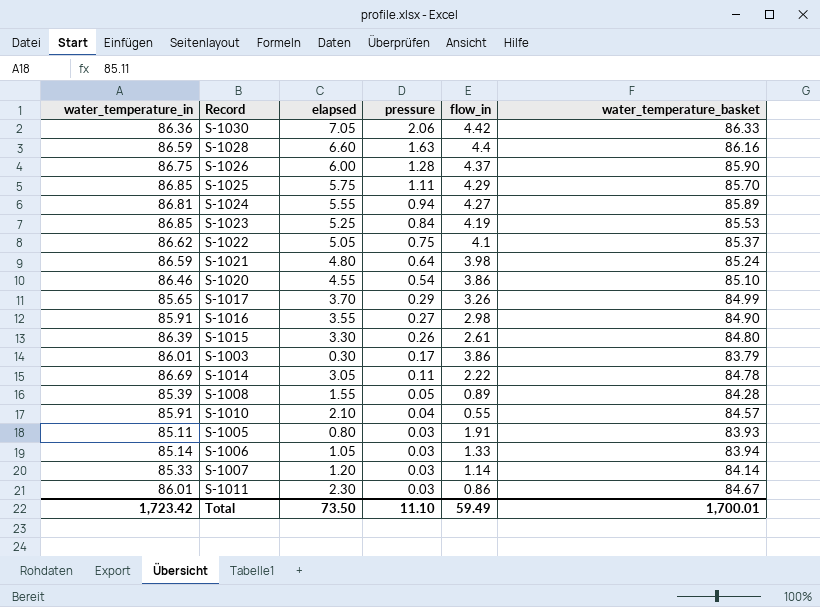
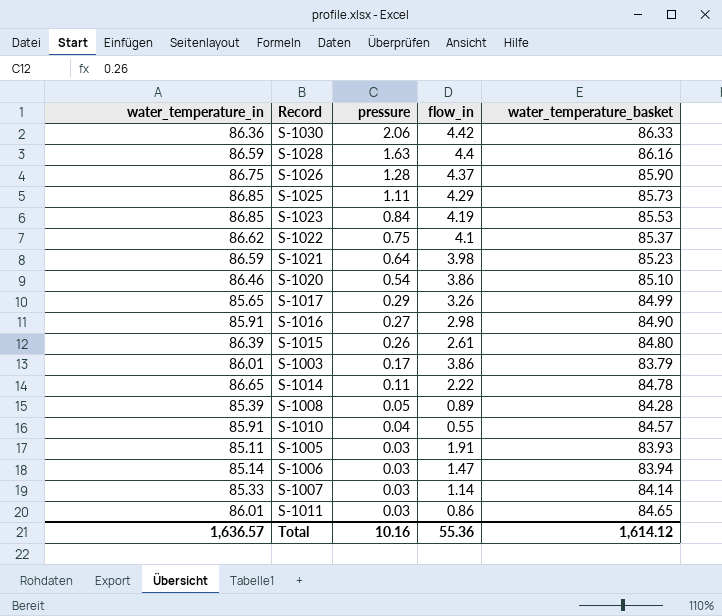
column elapsed | position: 3 -> none
row S-1024: 86.81 | 5.55 | 0.94 | 4.27 | 85.89 -> none
S-1025 | water_temperature_basket: 85.70 -> 85.73
S-1021 | water_temperature_basket: 85.24 -> 85.23
S-1014 | water_temperature_in: 86.69 -> 86.65
S-1006 | flow_in: 1.33 -> 1.47
S-1011 | water_temperature_basket: 84.67 -> 84.65
Total | water_temperature_in: 1,723.42 -> 1,636.57
Total | pressure: 11.10 -> 10.16
Total | flow_in: 59.49 -> 55.36
Total | water_temperature_basket: 1,700.01 -> 1,614.12

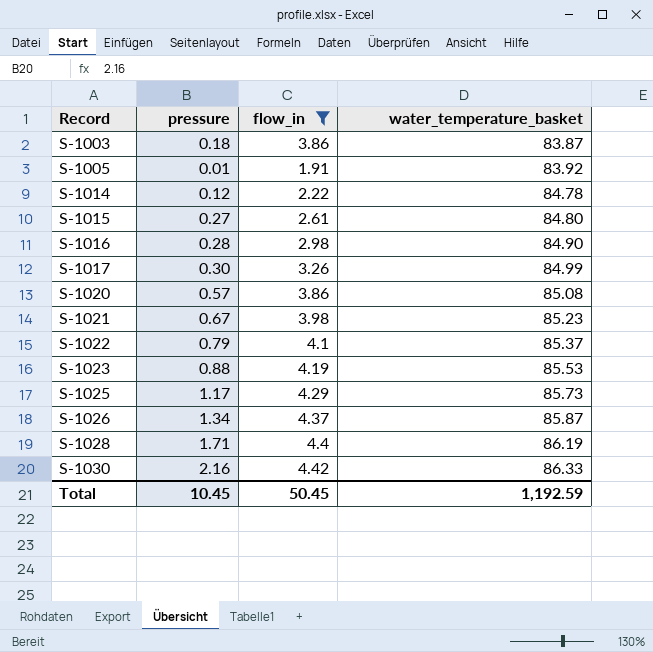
filter: none -> flow_in >= 1.91
row order: pressure descending -> Record ascending
column water_temperature_in | position: 1 -> none
S-1003 | pressure: 0.17 -> 0.18
S-1003 | water_temperature_basket: 83.79 -> 83.87
S-1005 | pressure: 0.03 -> 0.01
S-1005 | water_temperature_basket: 83.93 -> 83.92
S-1014 | pressure: 0.11 -> 0.12
S-1015 | pressure: 0.26 -> 0.27
S-1016 | pressure: 0.27 -> 0.28
S-1017 | pressure: 0.29 -> 0.30
S-1020 | pressure: 0.54 -> 0.57
S-1020 | water_temperature_basket: 85.10 -> 85.08
S-1021 | pressure: 0.64 -> 0.67
S-1022 | pressure: 0.75 -> 0.79
S-1023 | pressure: 0.84 -> 0.88
S-1025 | pressure: 1.11 -> 1.17
S-1026 | pressure: 1.28 -> 1.34
S-1026 | water_temperature_basket: 85.90 -> 85.87
S-1028 | pressure: 1.63 -> 1.71
S-1028 | water_temperature_basket: 86.16 -> 86.19
S-1030 | pressure: 2.06 -> 2.16
Total | pressure: 10.16 -> 10.45
Total | flow_in: 55.36 -> 50.45
Total | water_temperature_basket: 1,614.12 -> 1,192.59

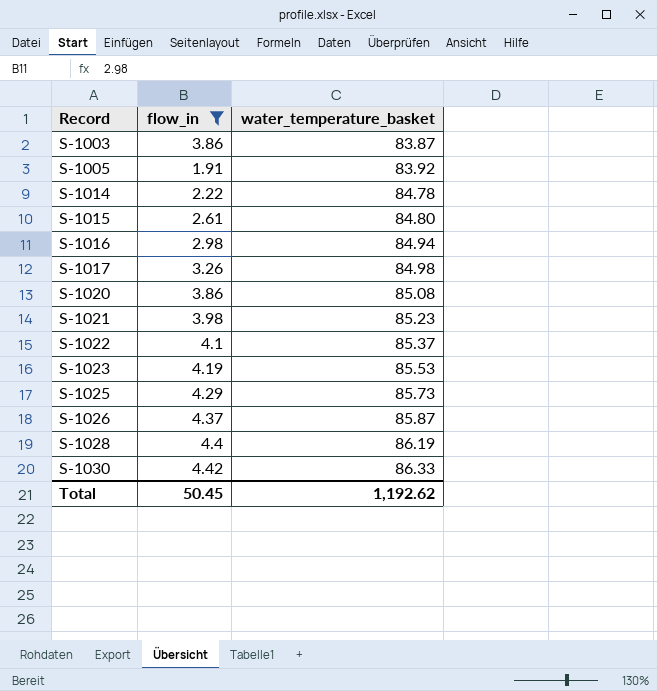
column pressure | position: 2 -> none
S-1016 | water_temperature_basket: 84.90 -> 84.94
S-1017 | water_temperature_basket: 84.99 -> 84.98
Total | water_temperature_basket: 1,192.59 -> 1,192.62

